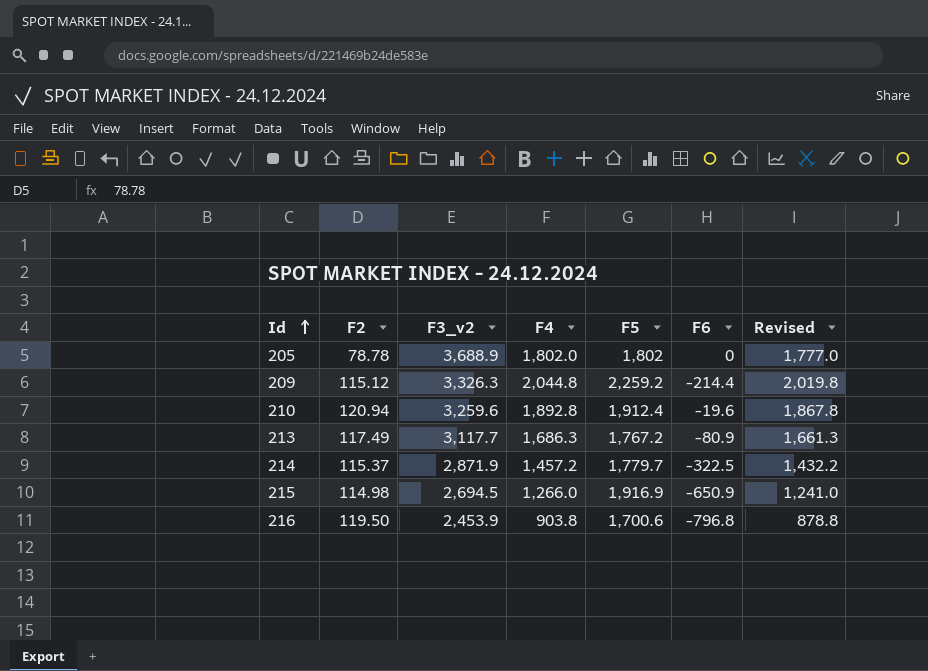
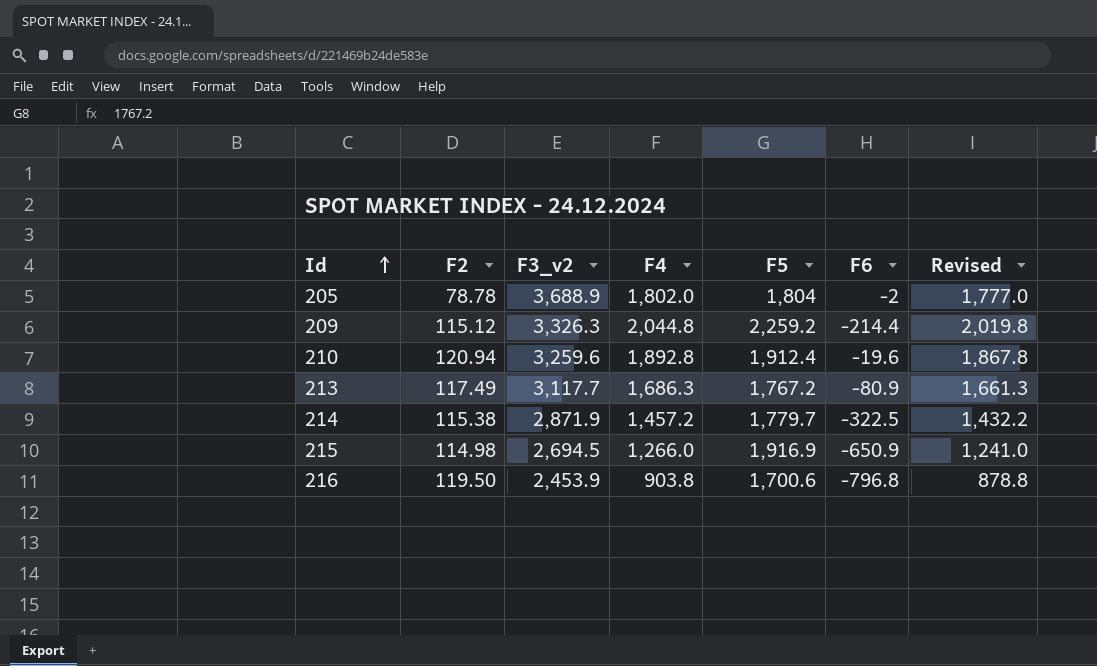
205 | F5: 1,802 -> 1,804
205 | F6: 0 -> -2
214 | F2: 115.37 -> 115.38

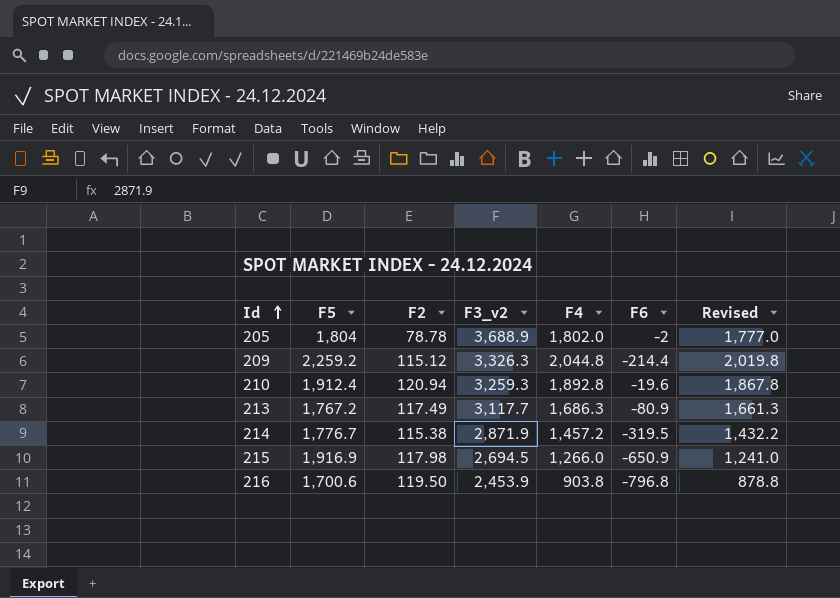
column F5 | position: 5 -> 2
210 | F3_v2: 3,259.6 -> 3,259.3
214 | F5: 1,779.7 -> 1,776.7
214 | F6: -322.5 -> -319.5
215 | F2: 114.98 -> 117.98

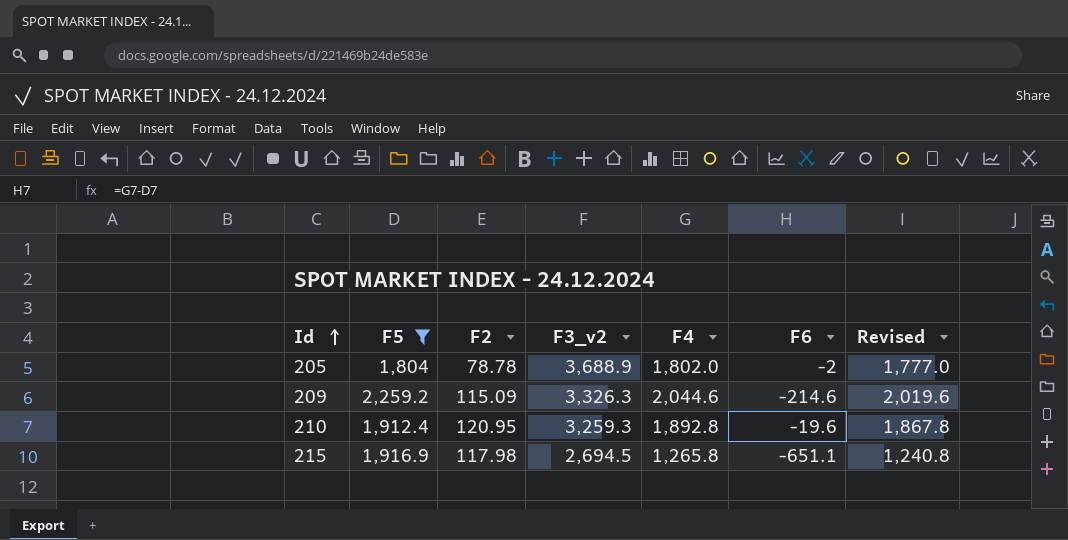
filter: none -> F5 >= 1,804
209 | F2: 115.12 -> 115.09
209 | F4: 2,044.8 -> 2,044.6
209 | F6: -214.4 -> -214.6
209 | Revised: 2,019.8 -> 2,019.6
210 | F2: 120.94 -> 120.95
215 | F4: 1,266.0 -> 1,265.8
215 | F6: -650.9 -> -651.1
215 | Revised: 1,241.0 -> 1,240.8

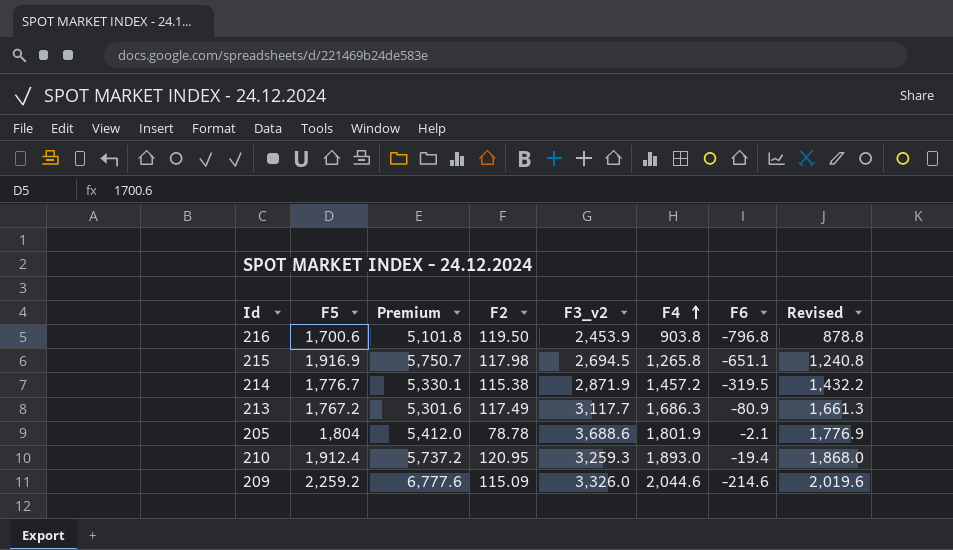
filter: F5 >= 1,804 -> none
row order: Id ascending -> F4 ascending
column Premium | formula: none -> [F5] * 3
205 | F3_v2: 3,688.9 -> 3,688.6
205 | F4: 1,802.0 -> 1,801.9
205 | F6: -2 -> -2.1
205 | Revised: 1,777.0 -> 1,776.9
210 | F4: 1,892.8 -> 1,893.0
210 | F6: -19.6 -> -19.4
210 | Revised: 1,867.8 -> 1,868.0
209 | F3_v2: 3,326.3 -> 3,326.0

